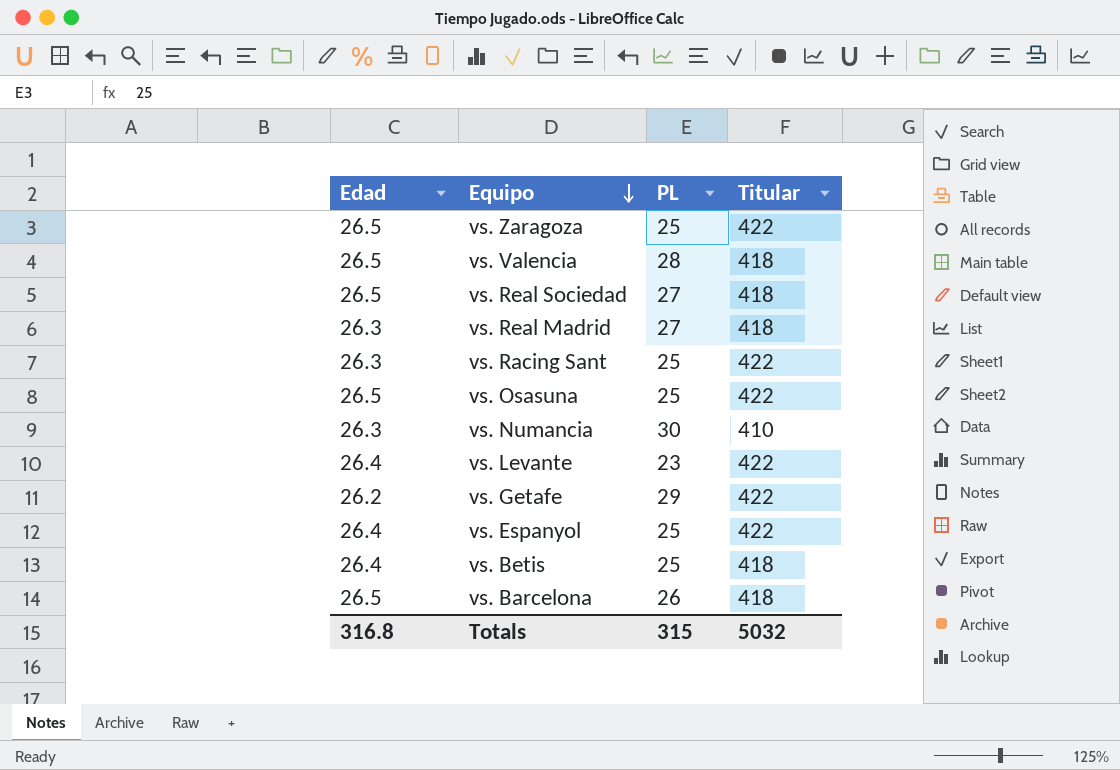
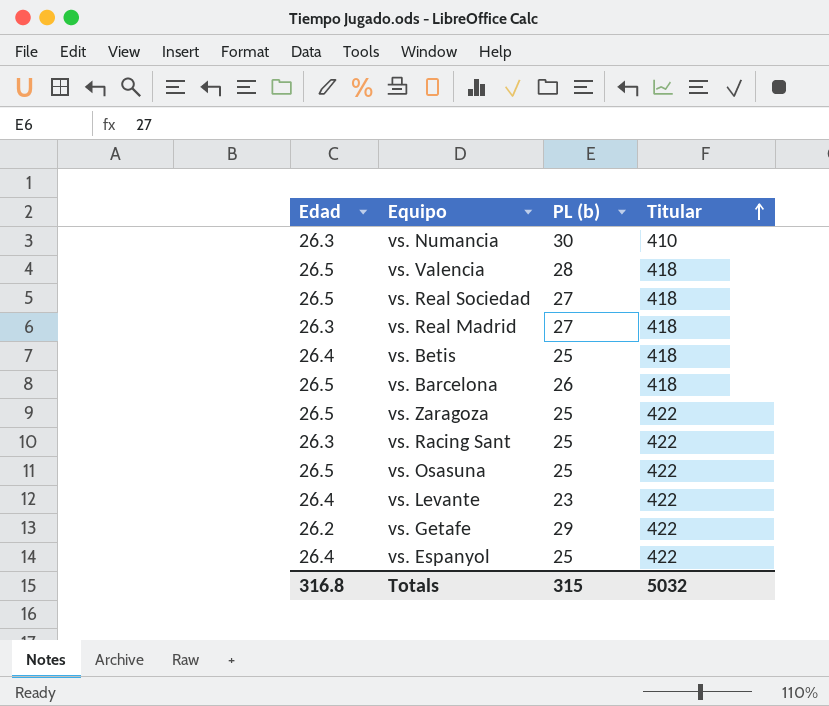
row order: Equipo descending -> Titular ascending
column name: PL -> PL (b)

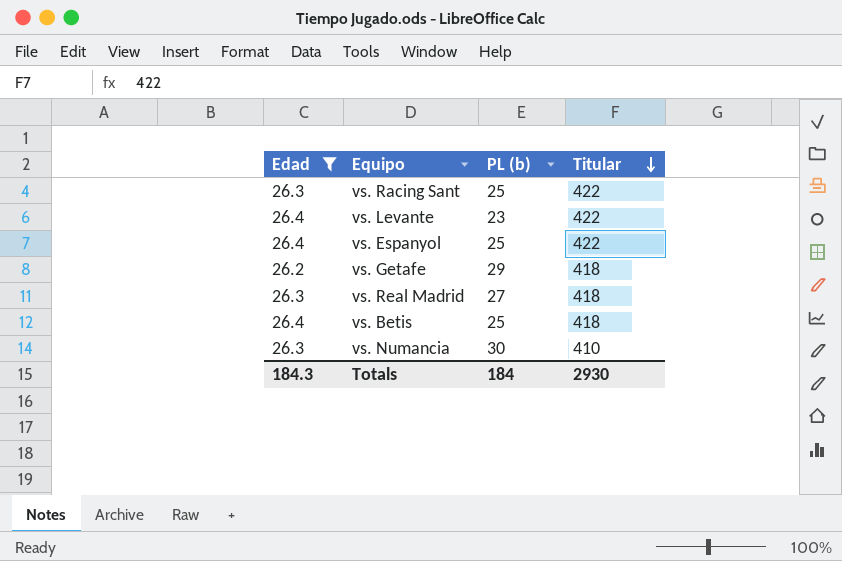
filter: none -> Edad != 26.5
row order: Titular ascending -> Titular descending
vs. Getafe | Titular: 422 -> 418
Totals | Edad: 316.8 -> 184.3
Totals | PL (b): 315 -> 184
Totals | Titular: 5032 -> 2930

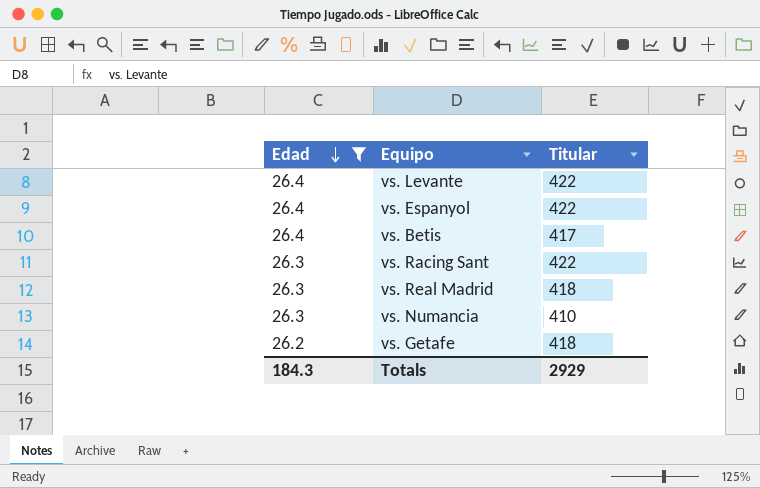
row order: Titular descending -> Edad descending
column PL (b) | position: 3 -> none
vs. Betis | Titular: 418 -> 417
Totals | Titular: 2930 -> 2929

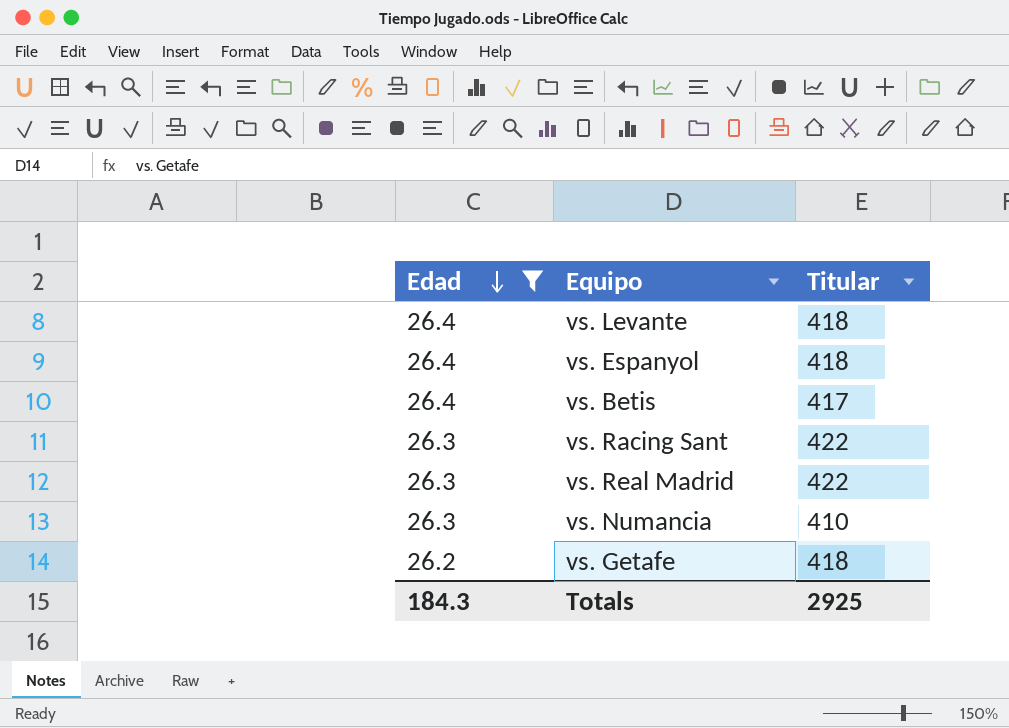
vs. Levante | Titular: 422 -> 418
vs. Espanyol | Titular: 422 -> 418
vs. Real Madrid | Titular: 418 -> 422
Totals | Titular: 2929 -> 2925

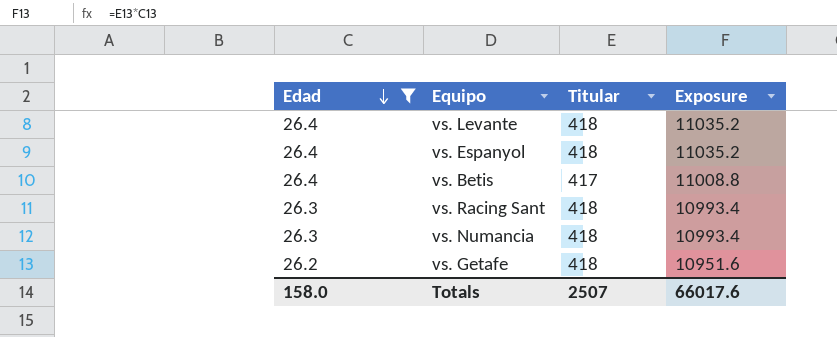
column Exposure | formula: none -> [Edad] * [Titular]
row vs. Real Madrid: 26.3 | 422 -> none
vs. Racing Sant | Titular: 422 -> 418
vs. Numancia | Titular: 410 -> 418
Totals | Edad: 184.3 -> 158.0
Totals | Titular: 2925 -> 2507

